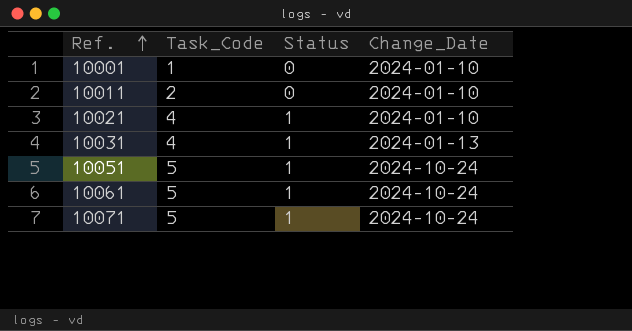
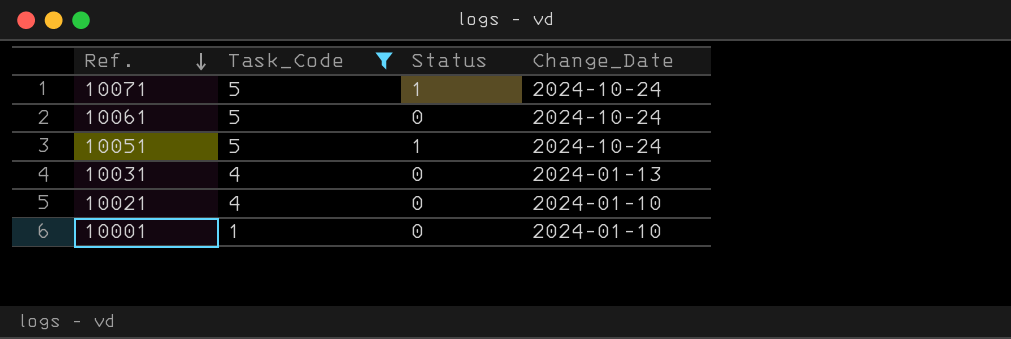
filter: none -> Task_Code != 2
row order: Ref. ascending -> Ref. descending
10061 | Status: 1 -> 0
10031 | Status: 1 -> 0
10021 | Status: 1 -> 0

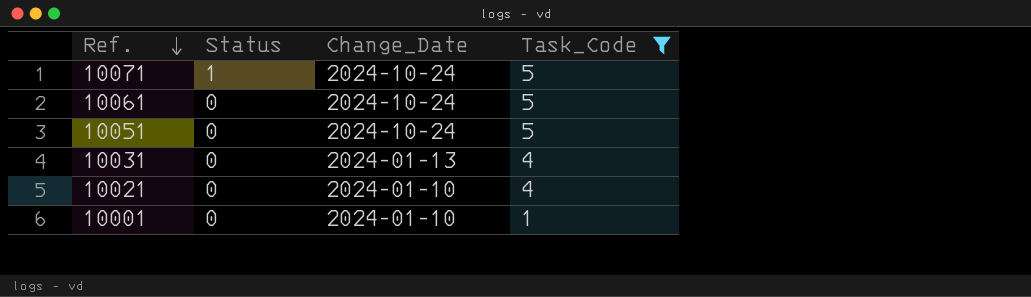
column Task_Code | position: 2 -> 4
10051 | Status: 1 -> 0

